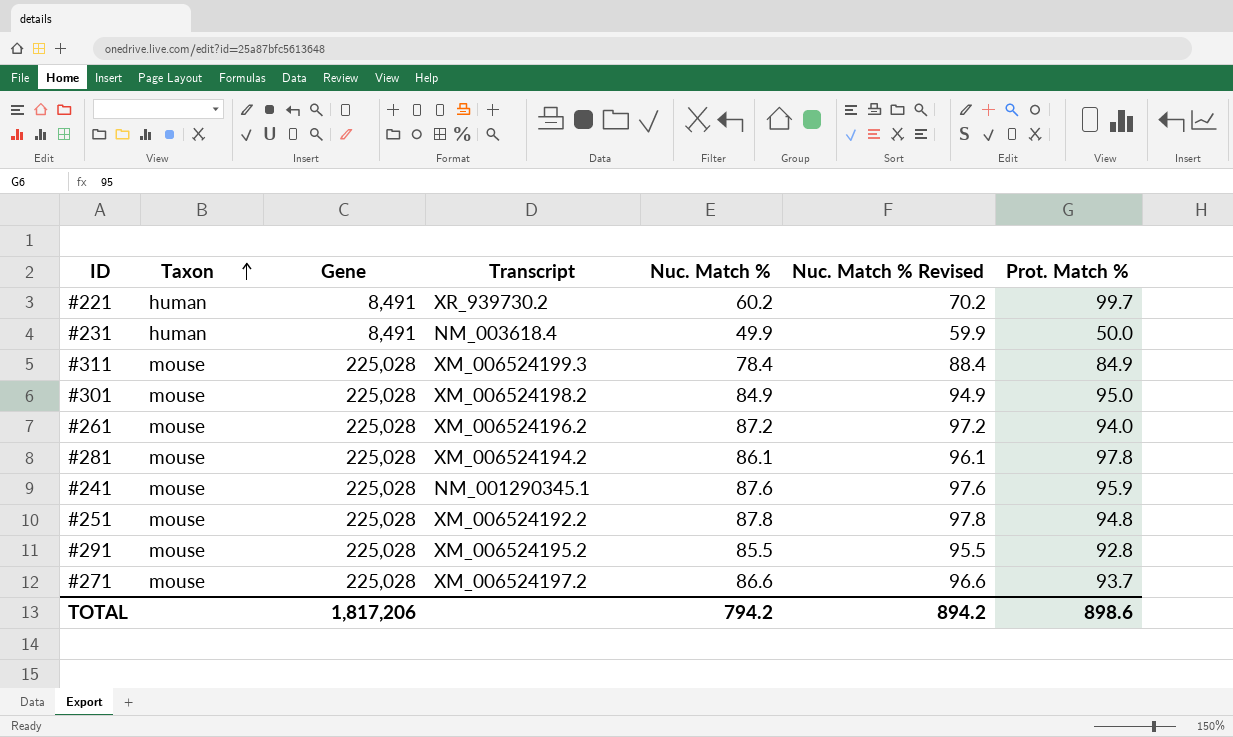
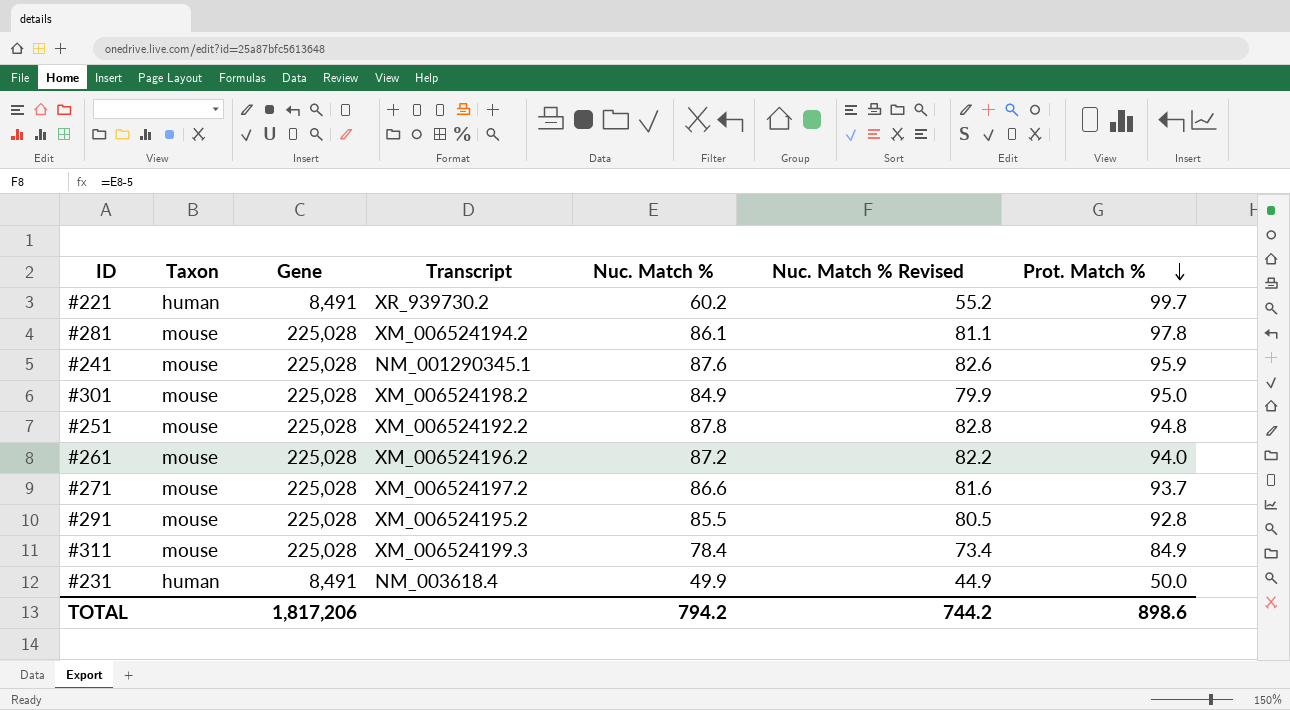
row order: Taxon ascending -> Prot. Match % descending
column Nuc. Match % Revised | formula: [Nuc. Match %] + 10 -> [Nuc. Match %] - 5
TOTAL | Nuc. Match % Revised: 894.2 -> 744.2

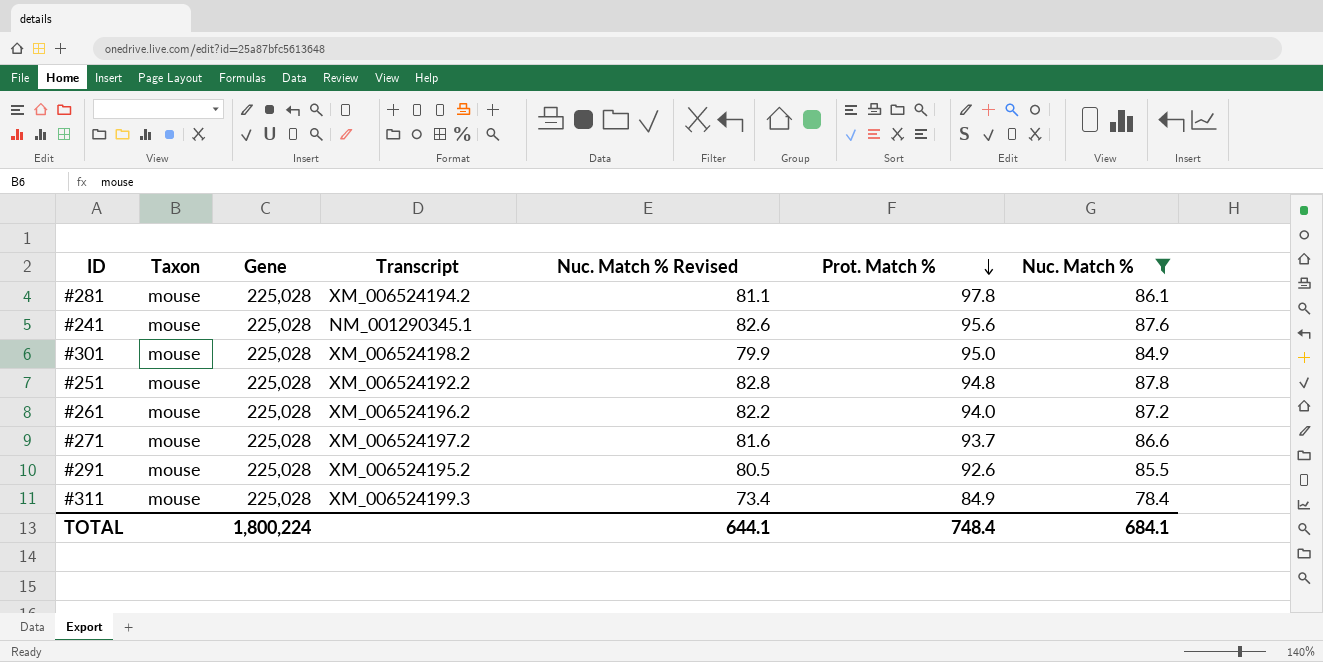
filter: none -> Nuc. Match % >= 78.4
column Nuc. Match % | position: 5 -> 7
#241 | Prot. Match %: 95.9 -> 95.6
#291 | Prot. Match %: 92.8 -> 92.6
TOTAL | Gene: 1,817,206 -> 1,800,224
TOTAL | Nuc. Match % Revised: 744.2 -> 644.1
TOTAL | Prot. Match %: 898.6 -> 748.4
TOTAL | Nuc. Match %: 794.2 -> 684.1

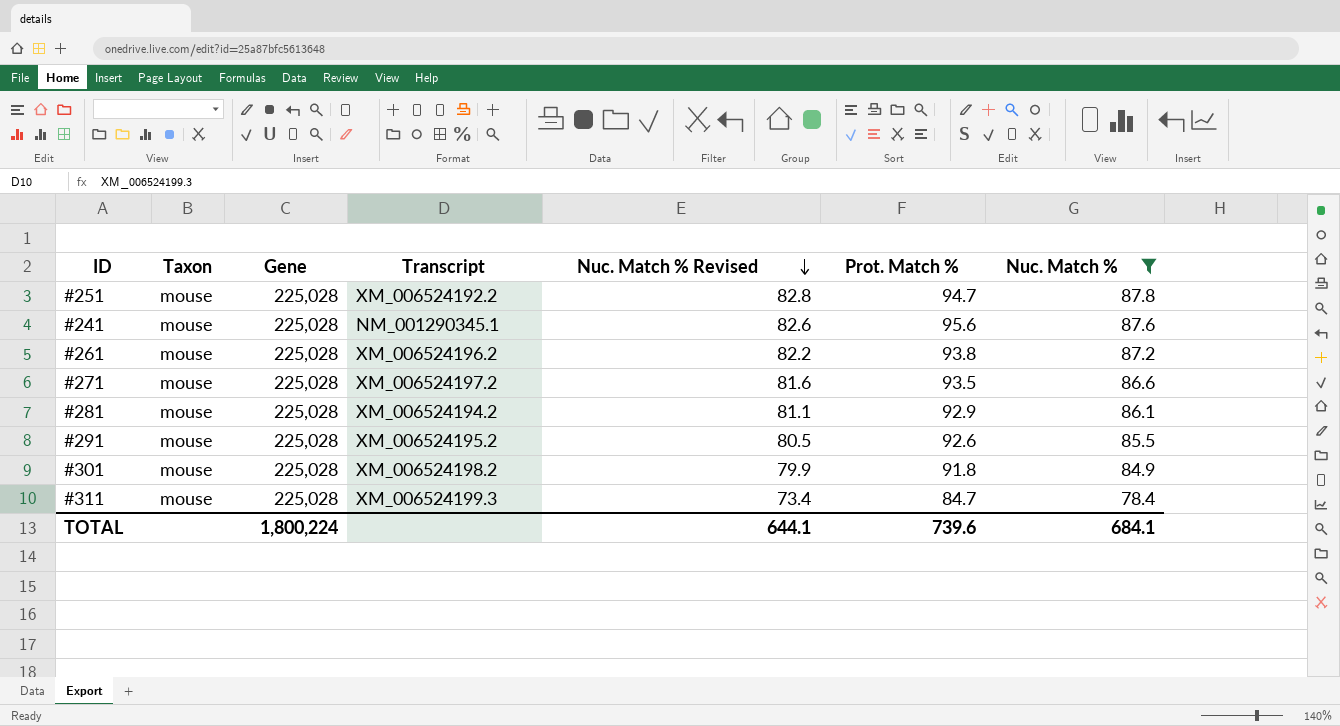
row order: Prot. Match % descending -> Nuc. Match % Revised descending
#251 | Prot. Match %: 94.8 -> 94.7
#261 | Prot. Match %: 94.0 -> 93.8
#271 | Prot. Match %: 93.7 -> 93.5
#281 | Prot. Match %: 97.8 -> 92.9
#301 | Prot. Match %: 95.0 -> 91.8
#311 | Prot. Match %: 84.9 -> 84.7
TOTAL | Prot. Match %: 748.4 -> 739.6

